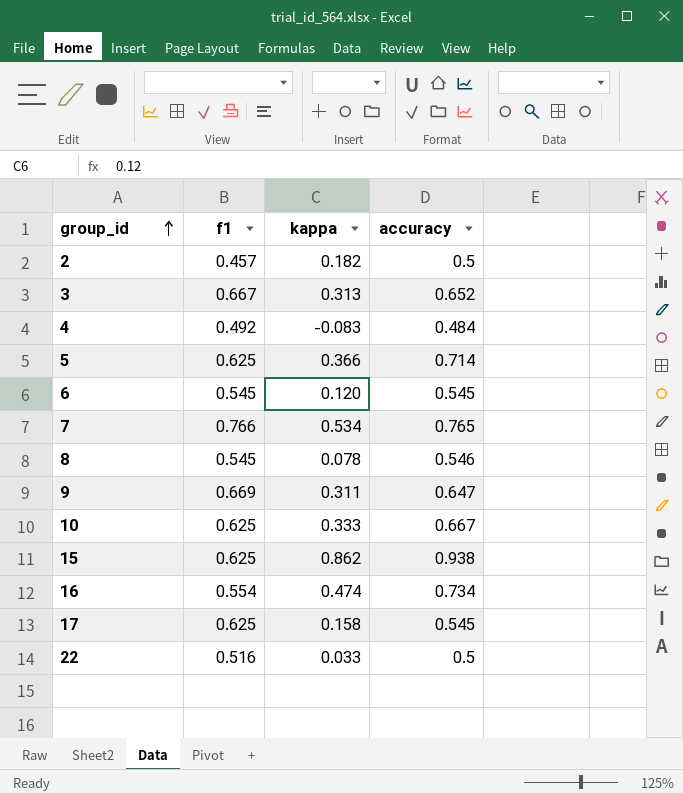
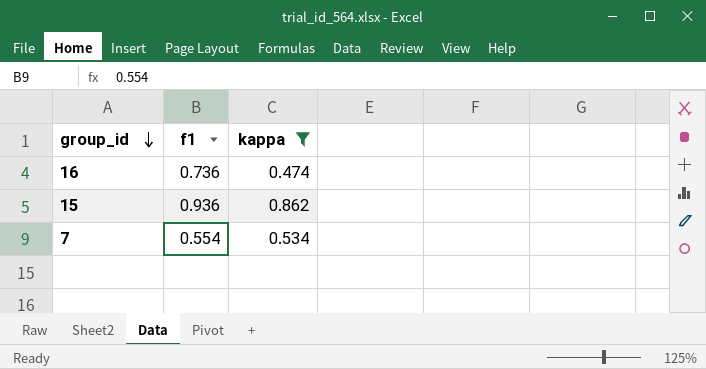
filter: none -> kappa >= 0.474
row order: group_id ascending -> group_id descending
column accuracy | position: 4 -> none
16 | f1: 0.554 -> 0.736
15 | f1: 0.625 -> 0.936
7 | f1: 0.766 -> 0.554

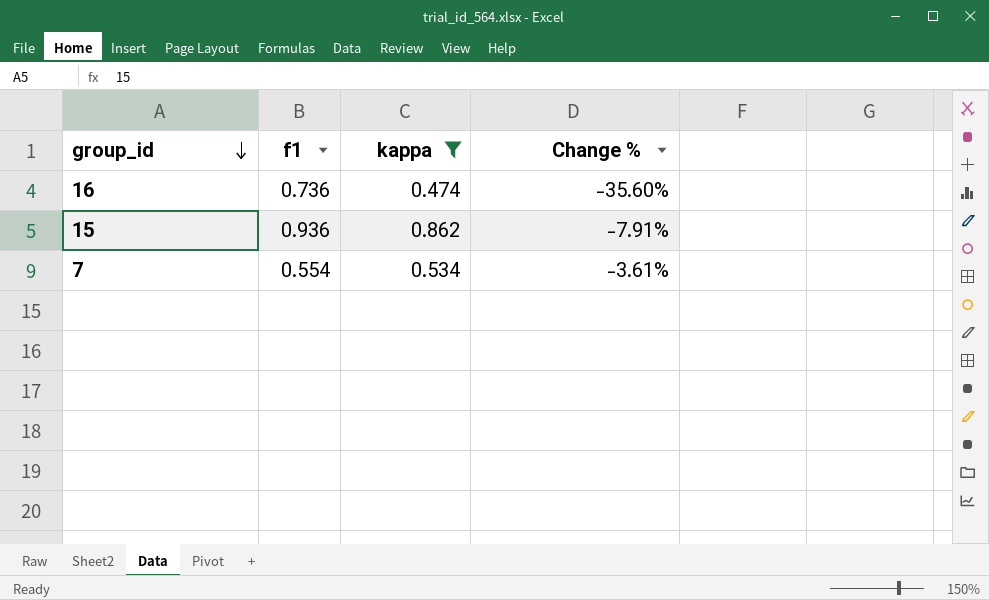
column Change % | formula: none -> ([kappa] - [f1]) / [f1]

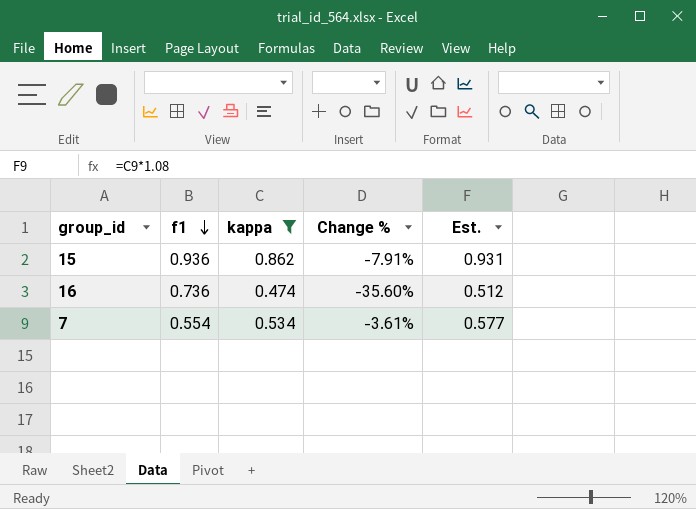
row order: group_id descending -> f1 descending
column Est. | formula: none -> [kappa] * 1.08

